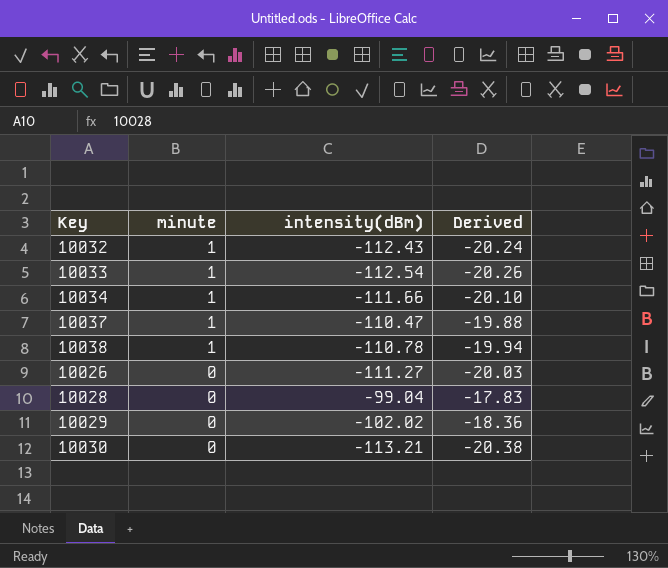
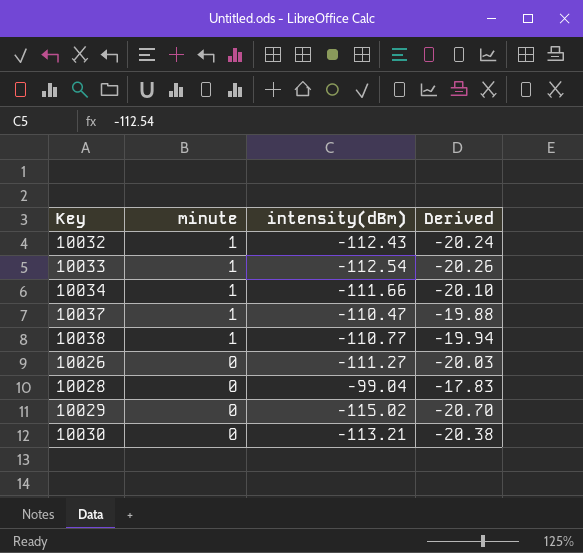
10038 | intensity(dBm): -110.78 -> -110.77
10029 | intensity(dBm): -102.02 -> -115.02
10029 | Derived: -18.36 -> -20.70

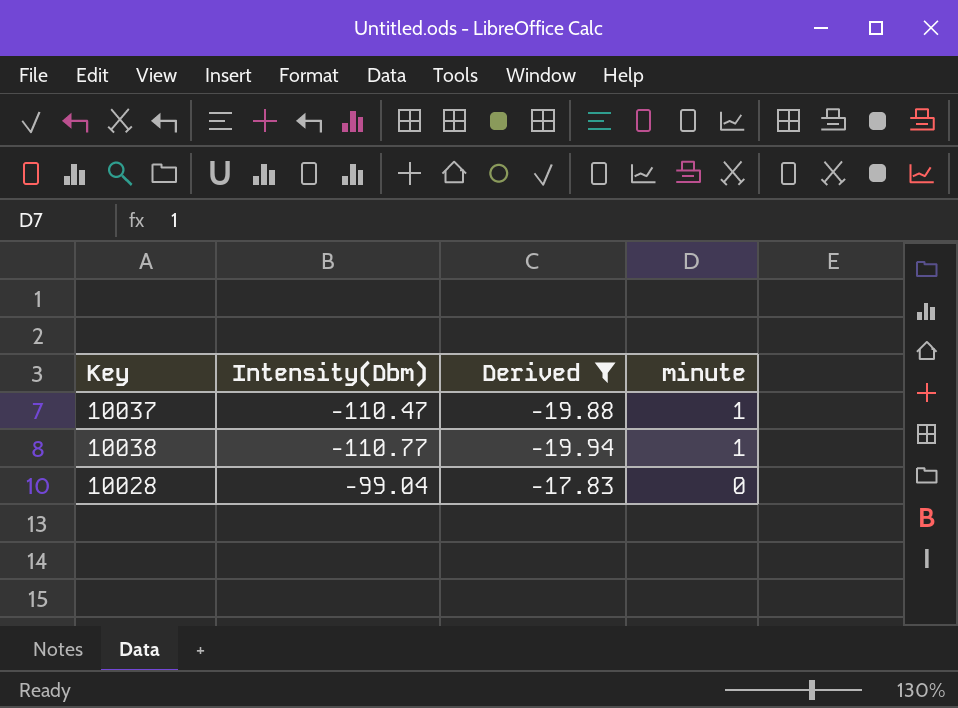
filter: none -> Derived >= -19.94
column name: intensity(dBm) -> Intensity(Dbm)
column minute | position: 2 -> 4

